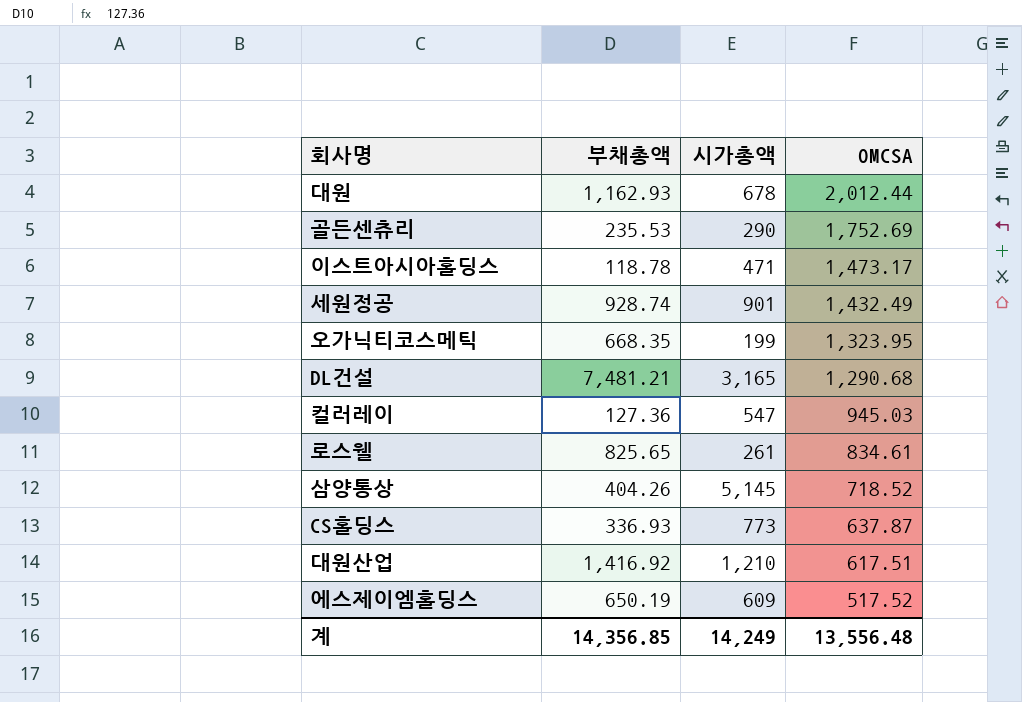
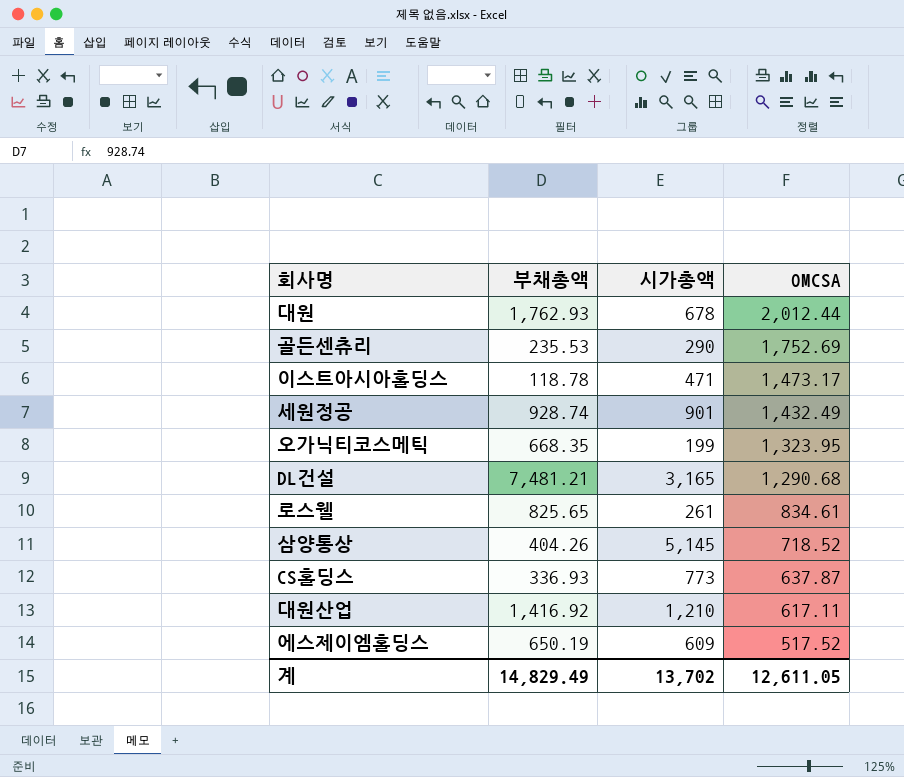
row 컬러레이: 127.36 | 547 | 945.03 -> none
대원 | 부채총액: 1,162.93 -> 1,762.93
대원산업 | OMCSA: 617.51 -> 617.11
계 | 부채총액: 14,356.85 -> 14,829.49
계 | 시가총액: 14,249 -> 13,702
계 | OMCSA: 13,556.48 -> 12,611.05

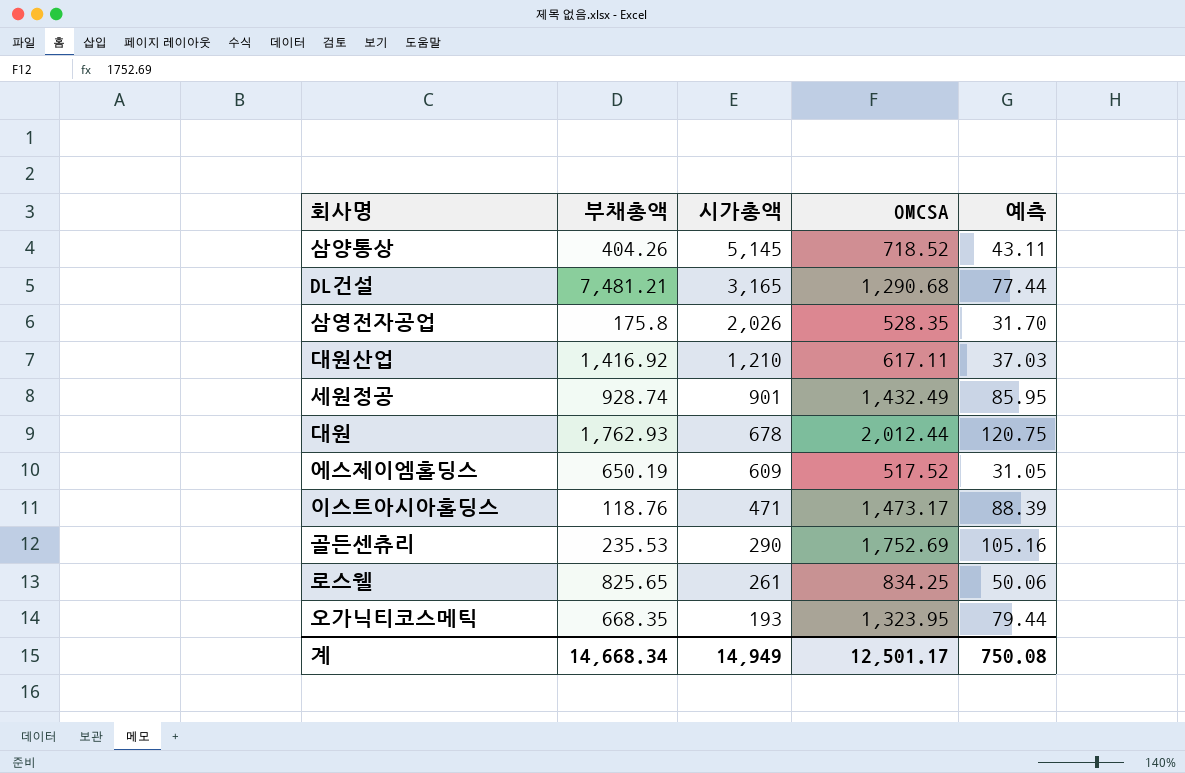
row order: OMCSA descending -> 시가총액 descending
column 예측 | formula: none -> [OMCSA] * 0.06
row CS홀딩스: 336.93 | 773 | 637.87 -> none
row 삼영전자공업: none -> 175.8 | 2,026 | 528.35 | 31.70
이스트아시아홀딩스 | 부채총액: 118.78 -> 118.76
로스웰 | OMCSA: 834.61 -> 834.25
오가닉티코스메틱 | 시가총액: 199 -> 193
계 | 부채총액: 14,829.49 -> 14,668.34
계 | 시가총액: 13,702 -> 14,949
계 | OMCSA: 12,611.05 -> 12,501.17

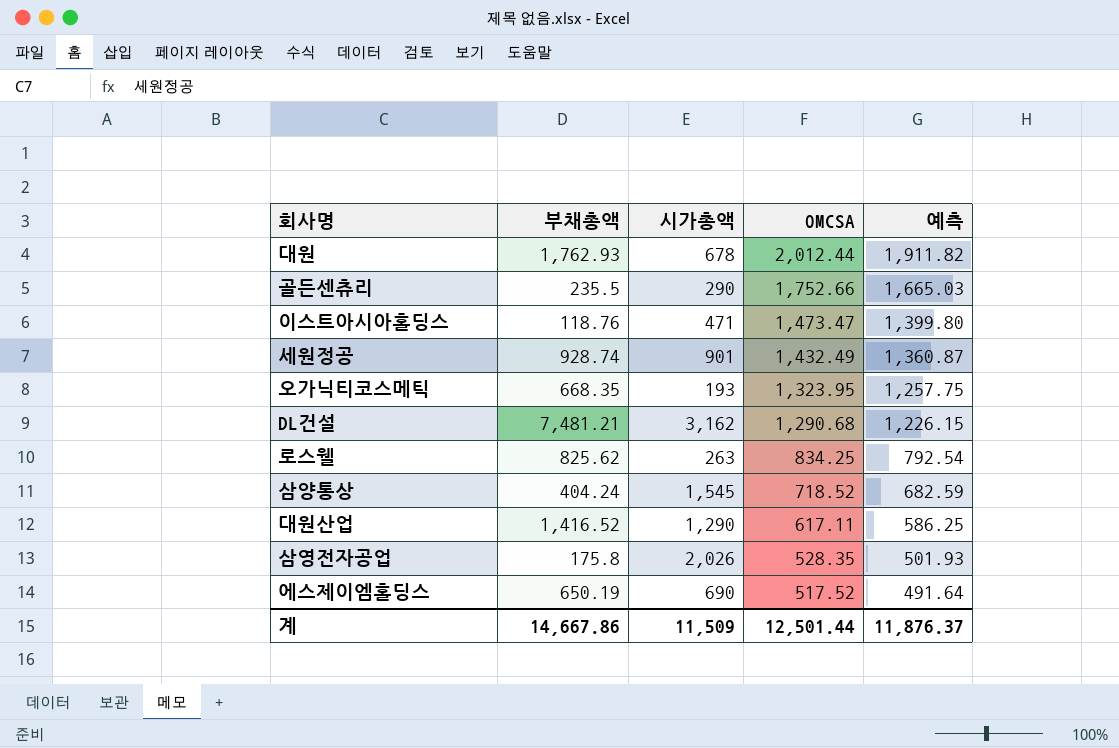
row order: 시가총액 descending -> OMCSA descending
column 예측 | formula: [OMCSA] * 0.06 -> [OMCSA] * 0.95
골든센츄리 | 부채총액: 235.53 -> 235.5
골든센츄리 | OMCSA: 1,752.69 -> 1,752.66
이스트아시아홀딩스 | OMCSA: 1,473.17 -> 1,473.47
DL건설 | 시가총액: 3,165 -> 3,162
로스웰 | 부채총액: 825.65 -> 825.62
로스웰 | 시가총액: 261 -> 263
삼양통상 | 부채총액: 404.26 -> 404.24
삼양통상 | 시가총액: 5,145 -> 1,545
대원산업 | 부채총액: 1,416.92 -> 1,416.52
대원산업 | 시가총액: 1,210 -> 1,290
에스제이엠홀딩스 | 시가총액: 609 -> 690
계 | 부채총액: 14,668.34 -> 14,667.86
계 | 시가총액: 14,949 -> 11,509
계 | OMCSA: 12,501.17 -> 12,501.44
계 | 예측: 750.08 -> 11,876.37

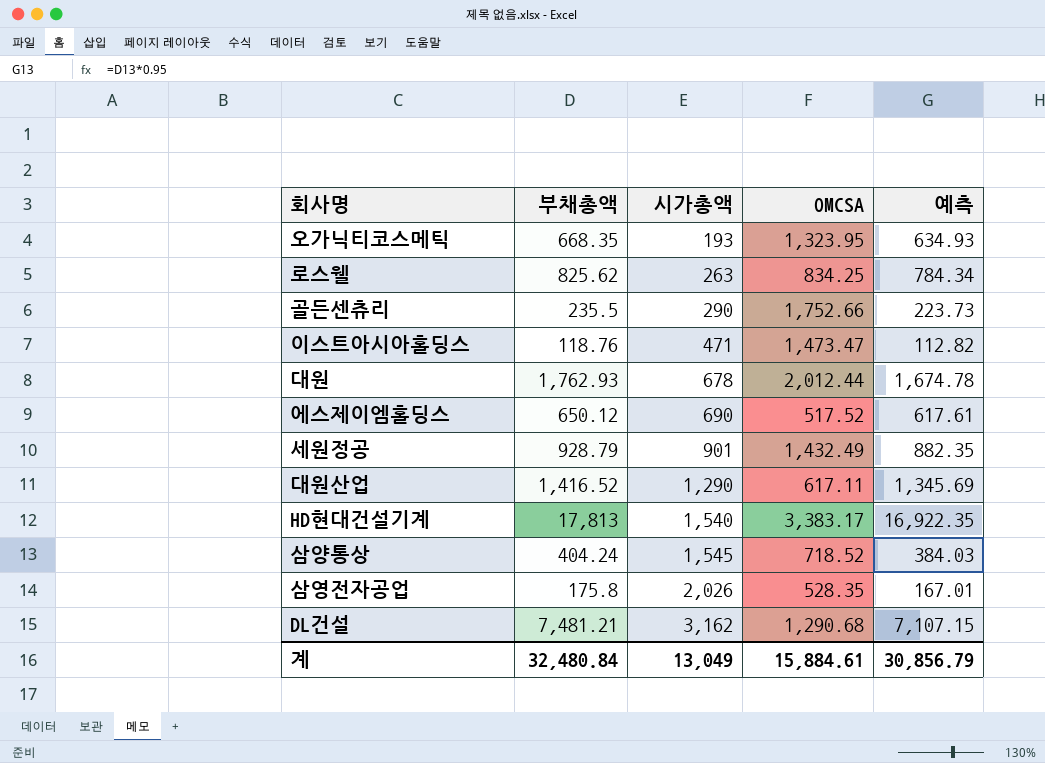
row order: OMCSA descending -> 시가총액 ascending
column 예측 | formula: [OMCSA] * 0.95 -> [부채총액] * 0.95
에스제이엠홀딩스 | 부채총액: 650.19 -> 650.12
세원정공 | 부채총액: 928.74 -> 928.79
row HD현대건설기계: none -> 17,813 | 1,540 | 3,383.17 | 16,922.35
계 | 부채총액: 14,667.86 -> 32,480.84
계 | 시가총액: 11,509 -> 13,049
계 | OMCSA: 12,501.44 -> 15,884.61
계 | 예측: 11,876.37 -> 30,856.79

